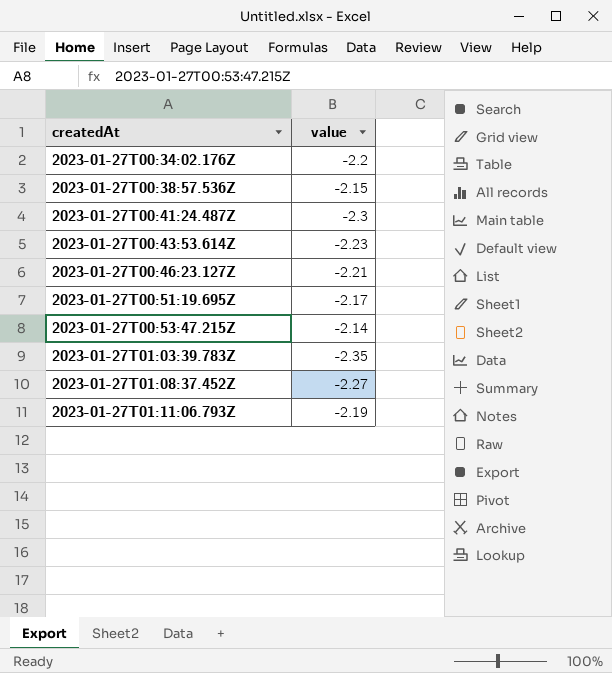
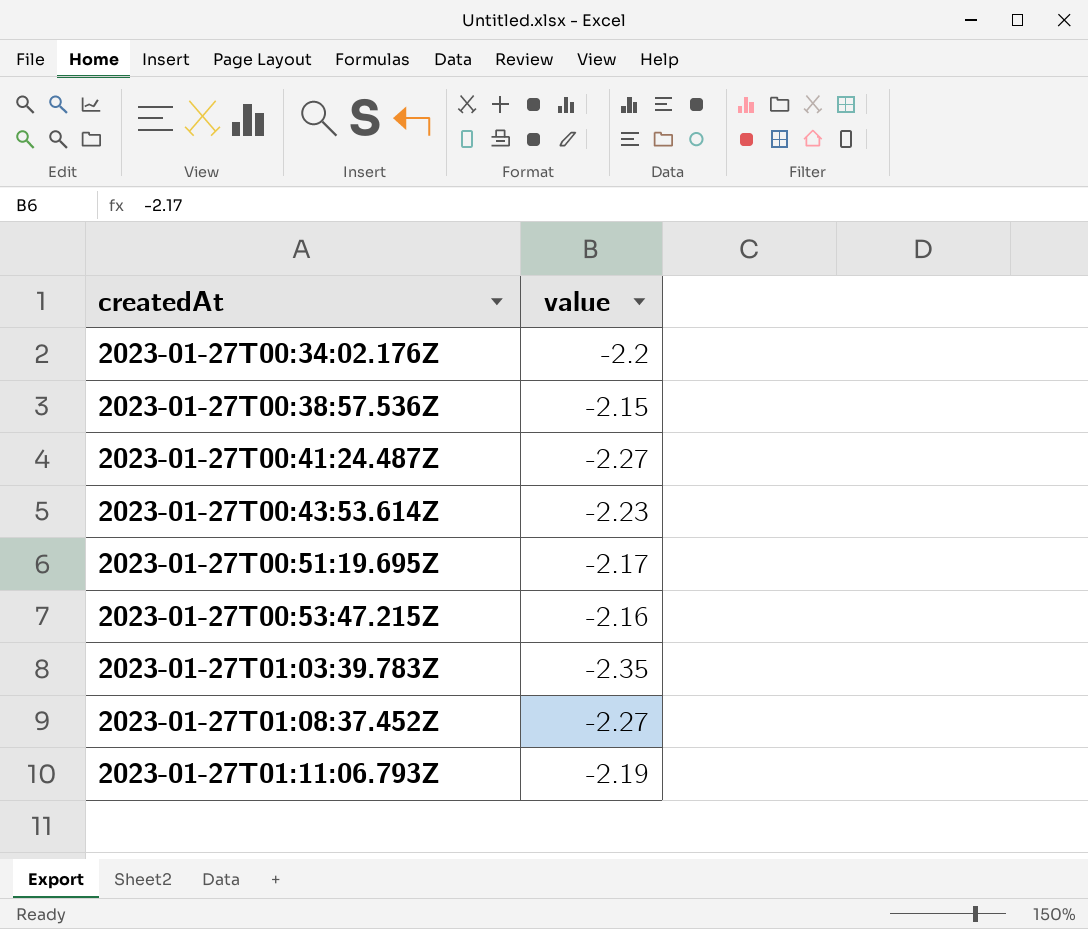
row 2023-01-27T00:46:23.127Z: -2.21 -> none
2023-01-27T00:41:24.487Z | value: -2.3 -> -2.27
2023-01-27T00:53:47.215Z | value: -2.14 -> -2.16

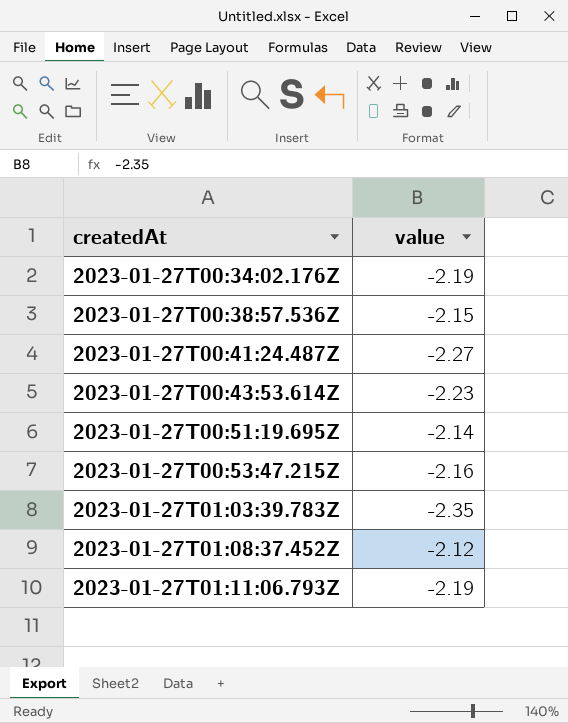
2023-01-27T00:34:02.176Z | value: -2.2 -> -2.19
2023-01-27T00:51:19.695Z | value: -2.17 -> -2.14
2023-01-27T01:08:37.452Z | value: -2.27 -> -2.12

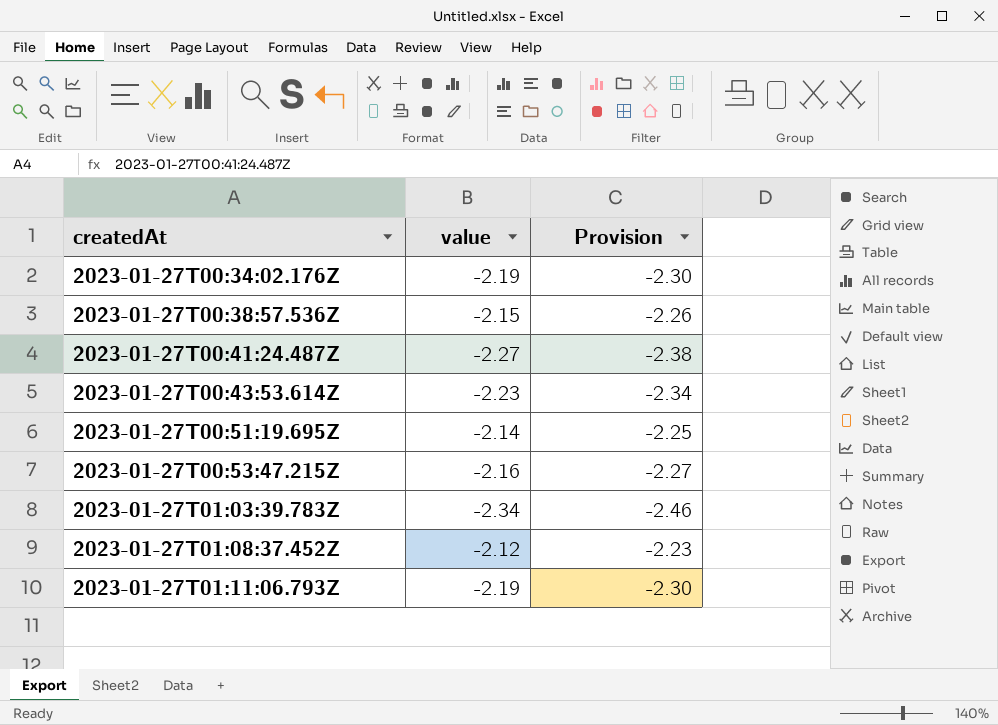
column Provision | formula: none -> [value] * 1.05
2023-01-27T01:03:39.783Z | value: -2.35 -> -2.34

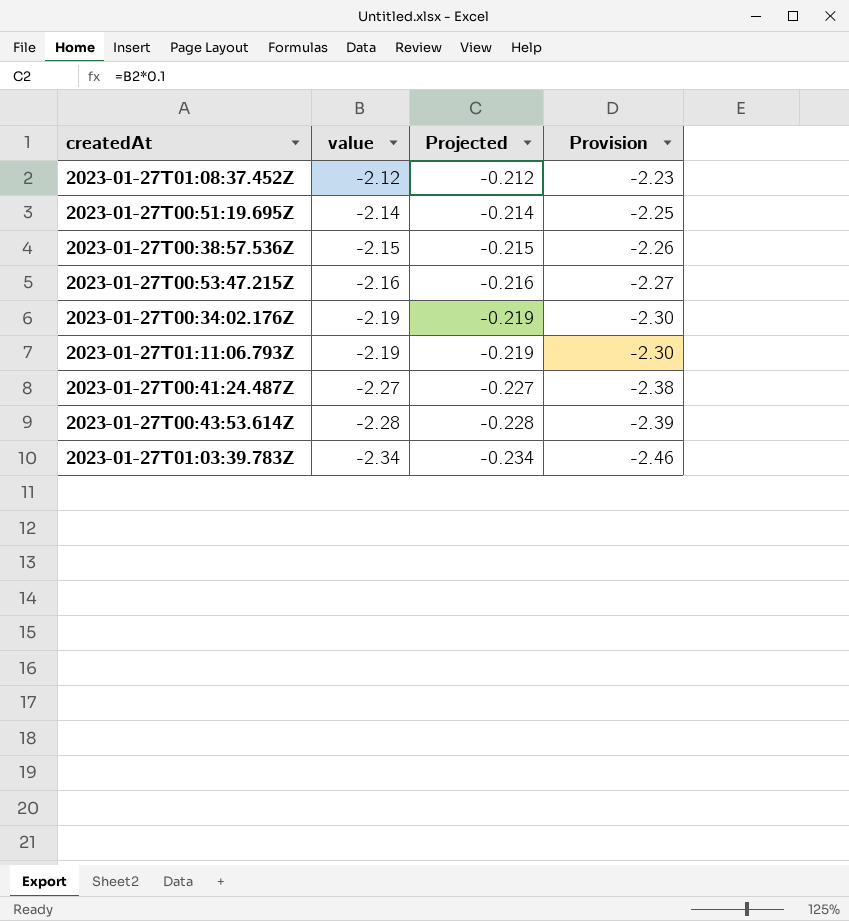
row order: createdAt ascending -> value descending
column Projected | formula: none -> [value] * 0.1
2023-01-27T00:43:53.614Z | value: -2.23 -> -2.28
2023-01-27T00:43:53.614Z | Provision: -2.34 -> -2.39

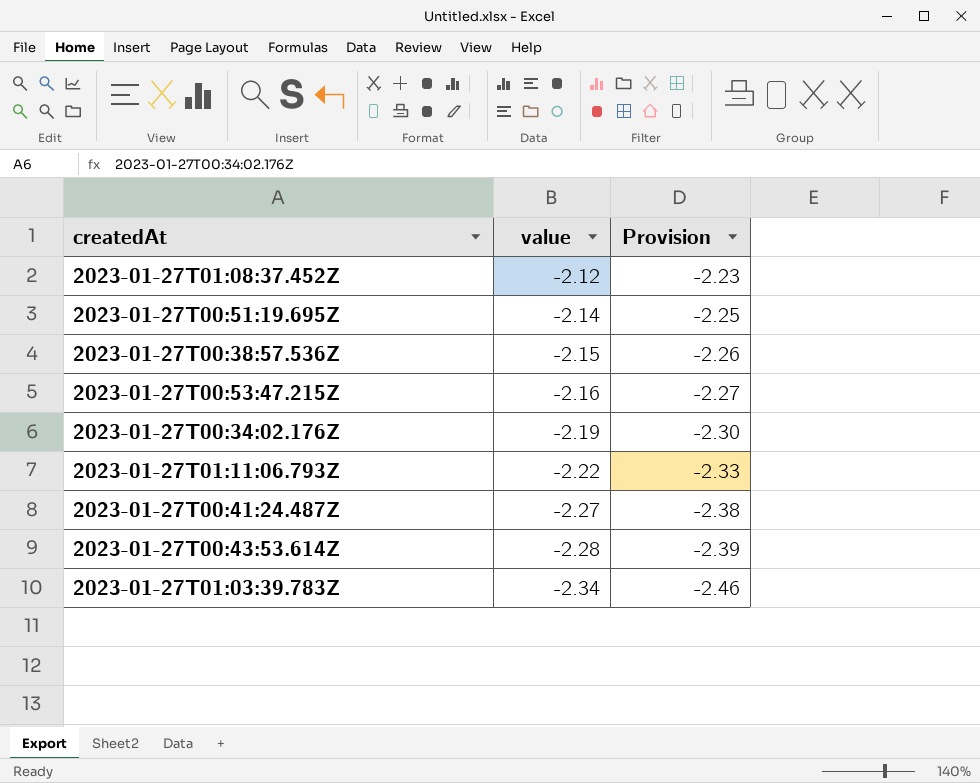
column Projected | formula: [value] * 0.1 -> none
2023-01-27T01:11:06.793Z | value: -2.19 -> -2.22
2023-01-27T01:11:06.793Z | Provision: -2.30 -> -2.33

